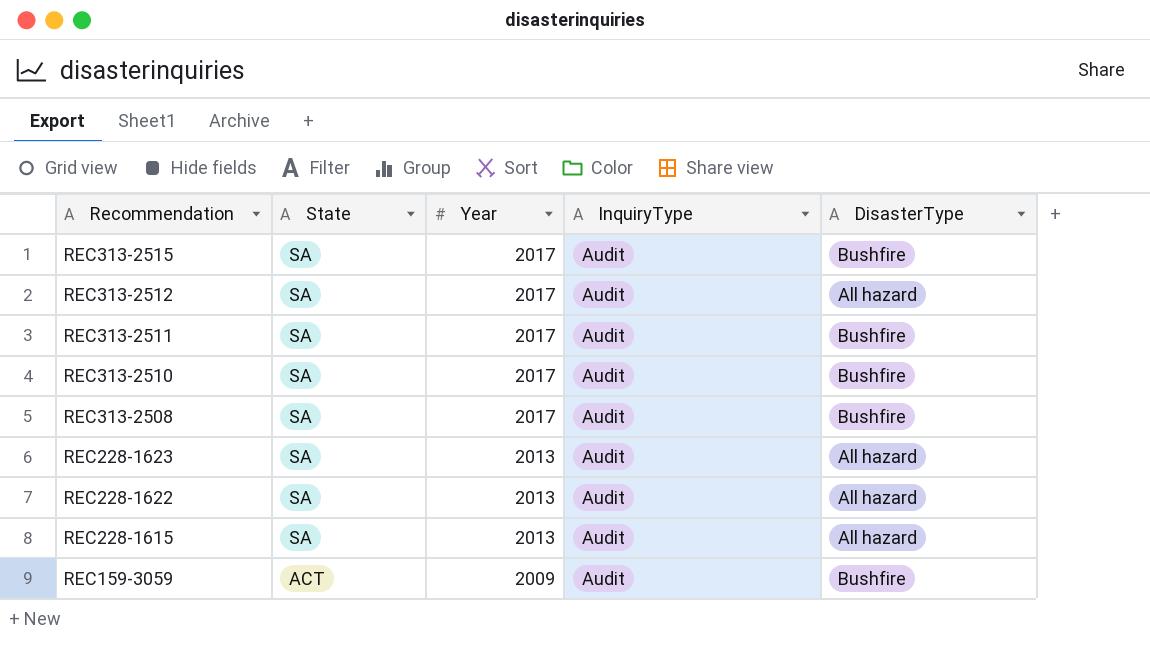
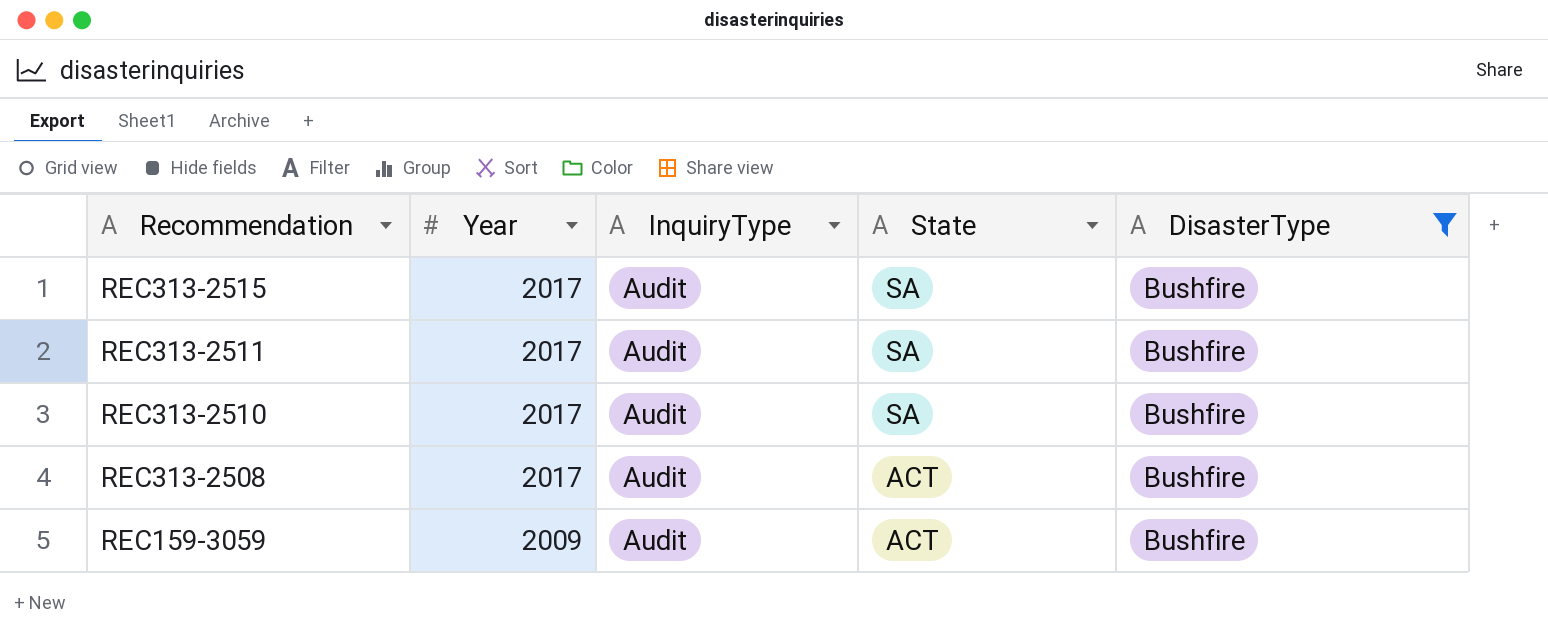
filter: none -> DisasterType = Bushfire
column State | position: 2 -> 4
REC313-2508 | State: SA -> ACT

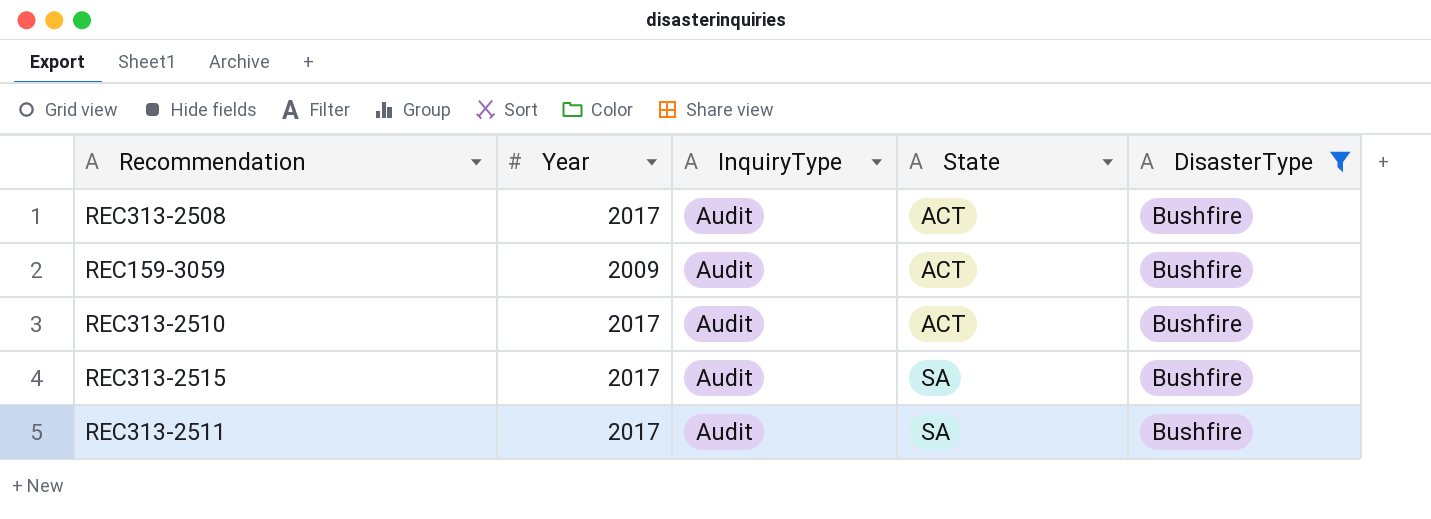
row order: Recommendation descending -> State ascending
REC313-2510 | State: SA -> ACT

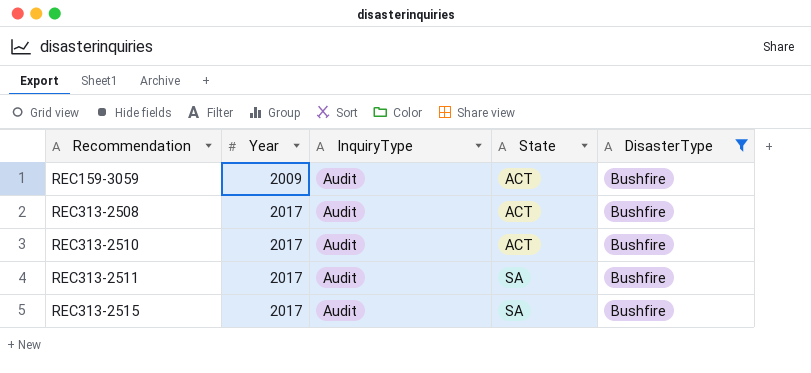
row order: State ascending -> Recommendation ascending

